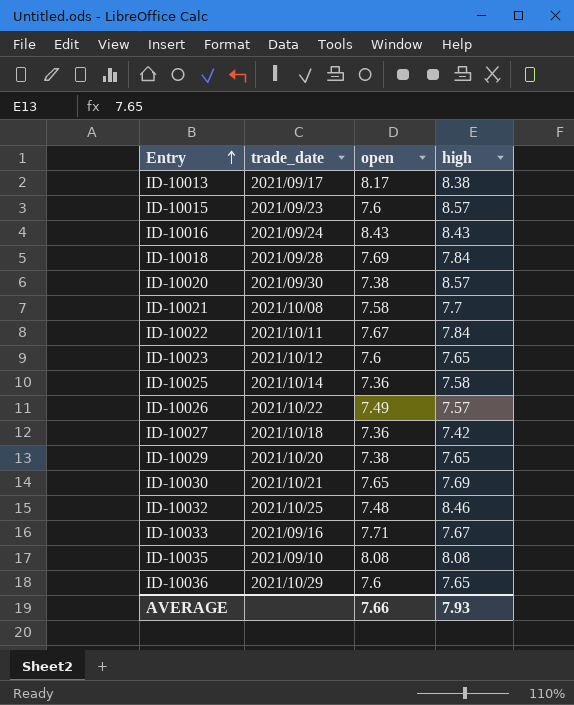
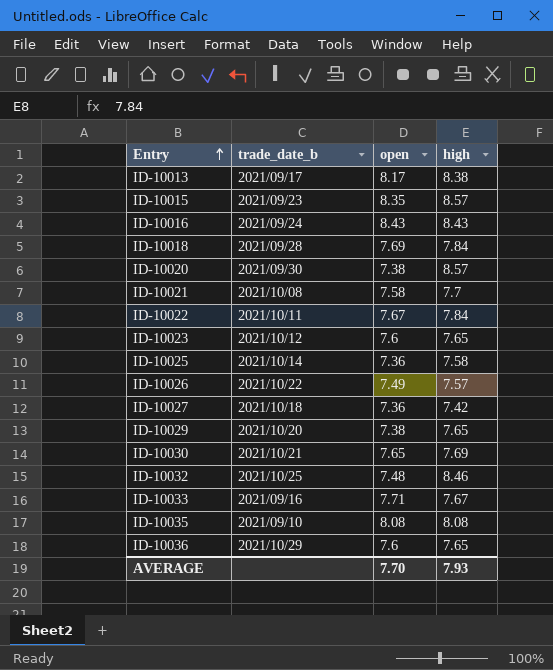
column name: trade_date -> trade_date_b
ID-10015 | open: 7.6 -> 8.35
AVERAGE | open: 7.66 -> 7.70

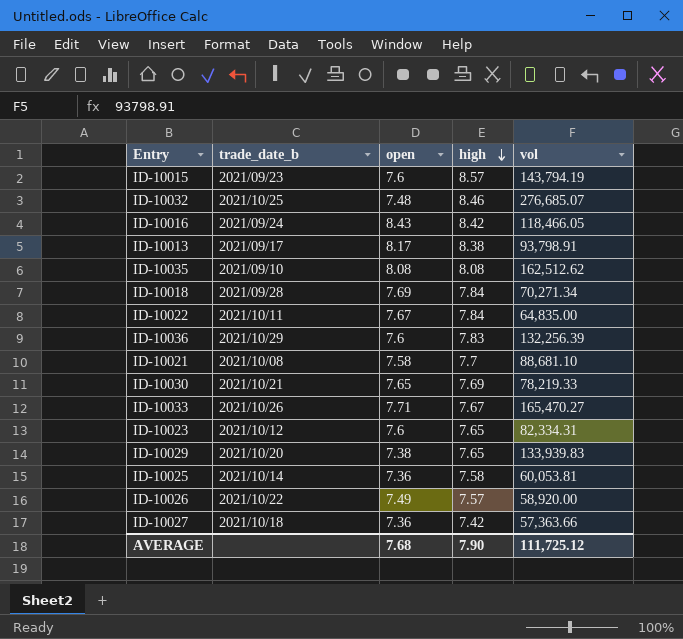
row order: Entry ascending -> high descending
column vol | position: none -> 5
row ID-10020: 2021/09/30 | 7.38 | 8.57 -> none
ID-10015 | open: 8.35 -> 7.6
ID-10016 | high: 8.43 -> 8.42
ID-10036 | high: 7.65 -> 7.83
ID-10033 | trade_date_b: 2021/09/16 -> 2021/10/26
AVERAGE | open: 7.70 -> 7.68
AVERAGE | high: 7.93 -> 7.90

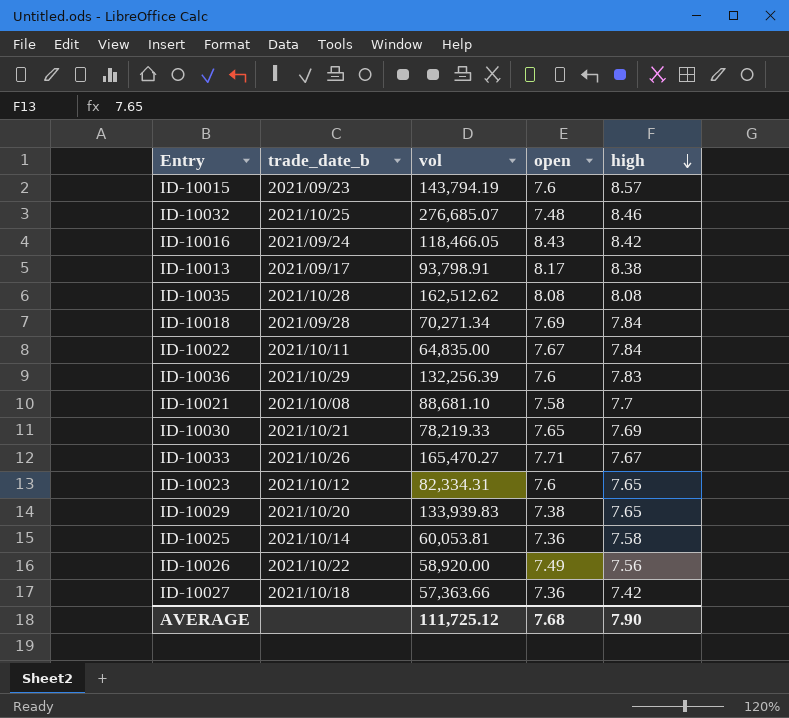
column vol | position: 5 -> 3
ID-10035 | trade_date_b: 2021/09/10 -> 2021/10/28
ID-10026 | high: 7.57 -> 7.56

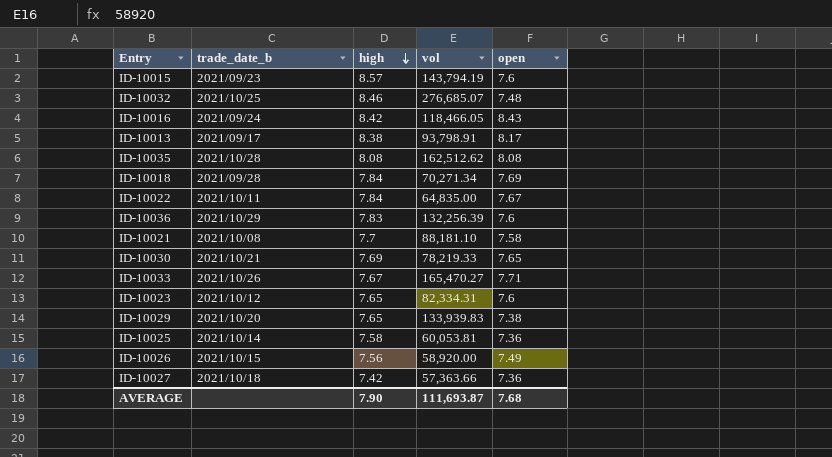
column high | position: 5 -> 3
ID-10021 | vol: 88,681.10 -> 88,181.10
ID-10026 | trade_date_b: 2021/10/22 -> 2021/10/15
AVERAGE | vol: 111,725.12 -> 111,693.87

